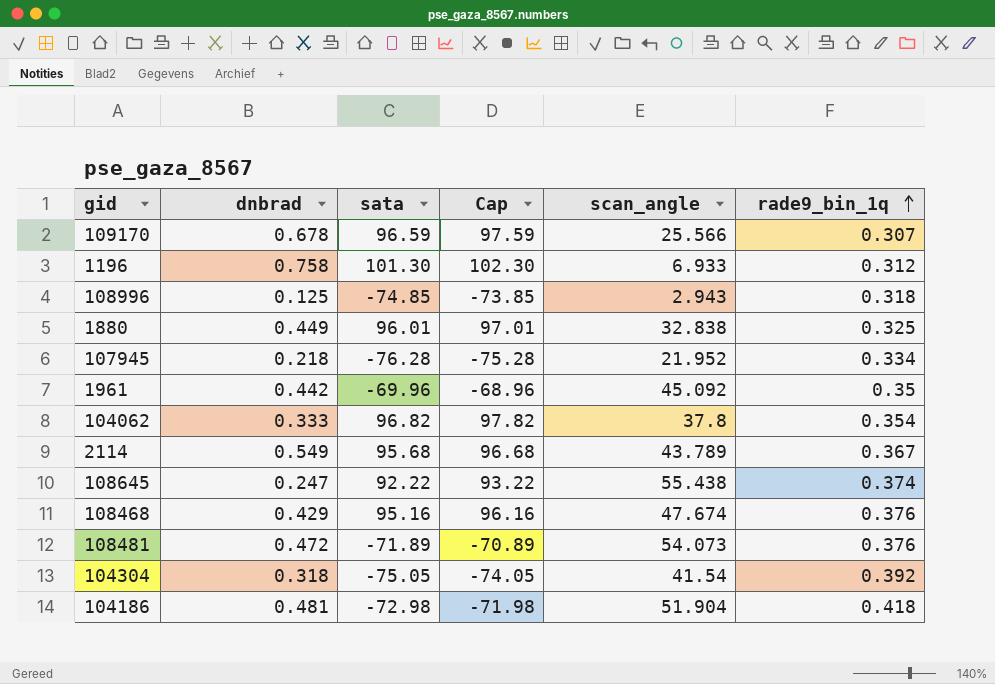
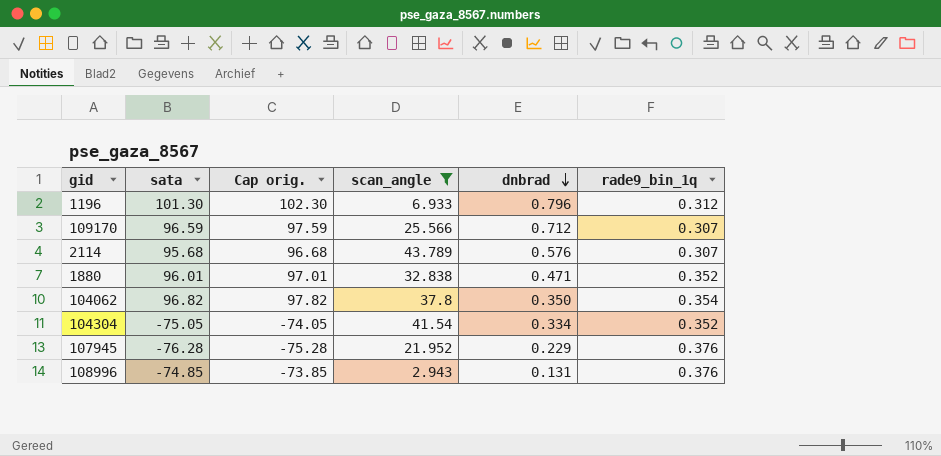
filter: none -> scan_angle <= 43.789
row order: rade9_bin_1q ascending -> dnbrad descending
column name: Cap -> Cap orig.
column dnbrad | position: 2 -> 5
1196 | dnbrad: 0.758 -> 0.796
109170 | dnbrad: 0.678 -> 0.712
2114 | dnbrad: 0.549 -> 0.576
2114 | rade9_bin_1q: 0.367 -> 0.307
1880 | dnbrad: 0.449 -> 0.471
1880 | rade9_bin_1q: 0.325 -> 0.352
104062 | dnbrad: 0.333 -> 0.350
104304 | dnbrad: 0.318 -> 0.334
104304 | rade9_bin_1q: 0.392 -> 0.352
107945 | dnbrad: 0.218 -> 0.229
107945 | rade9_bin_1q: 0.334 -> 0.376
108996 | dnbrad: 0.125 -> 0.131
108996 | rade9_bin_1q: 0.318 -> 0.376

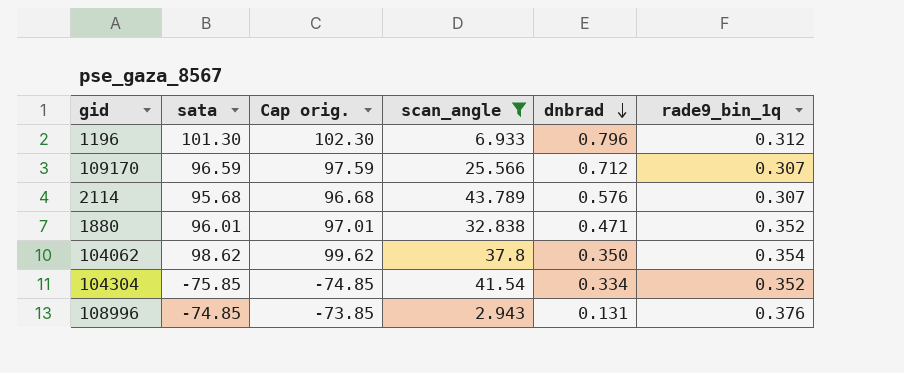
row 107945: -76.28 | -75.28 | 21.952 | 0.229 | 0.376 -> none
104062 | sata: 96.82 -> 98.62
104062 | Cap orig.: 97.82 -> 99.62
104304 | sata: -75.05 -> -75.85
104304 | Cap orig.: -74.05 -> -74.85

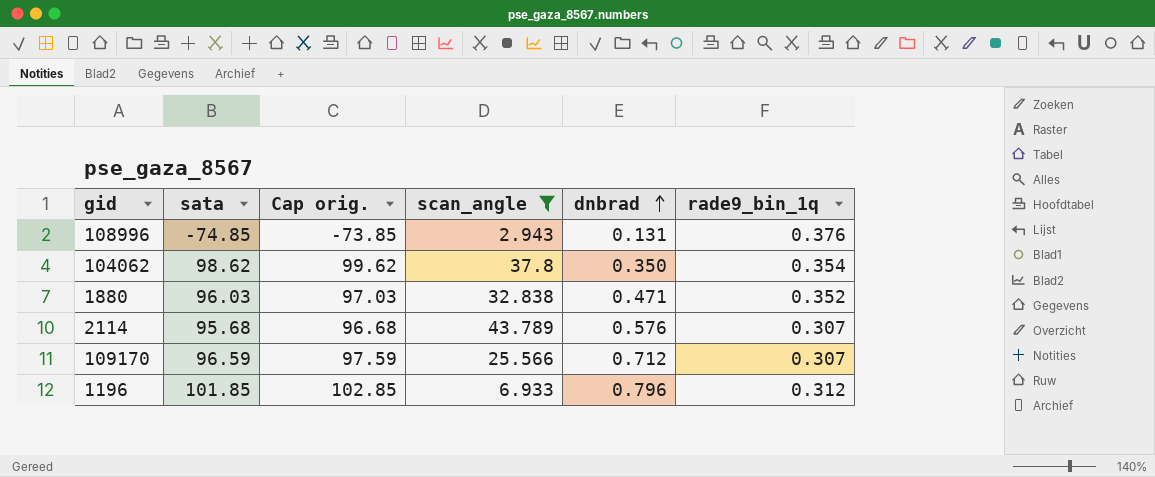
row order: dnbrad descending -> dnbrad ascending
row 104304: -75.85 | -74.85 | 41.54 | 0.334 | 0.352 -> none
1880 | sata: 96.01 -> 96.03
1880 | Cap orig.: 97.01 -> 97.03
1196 | sata: 101.30 -> 101.85
1196 | Cap orig.: 102.30 -> 102.85

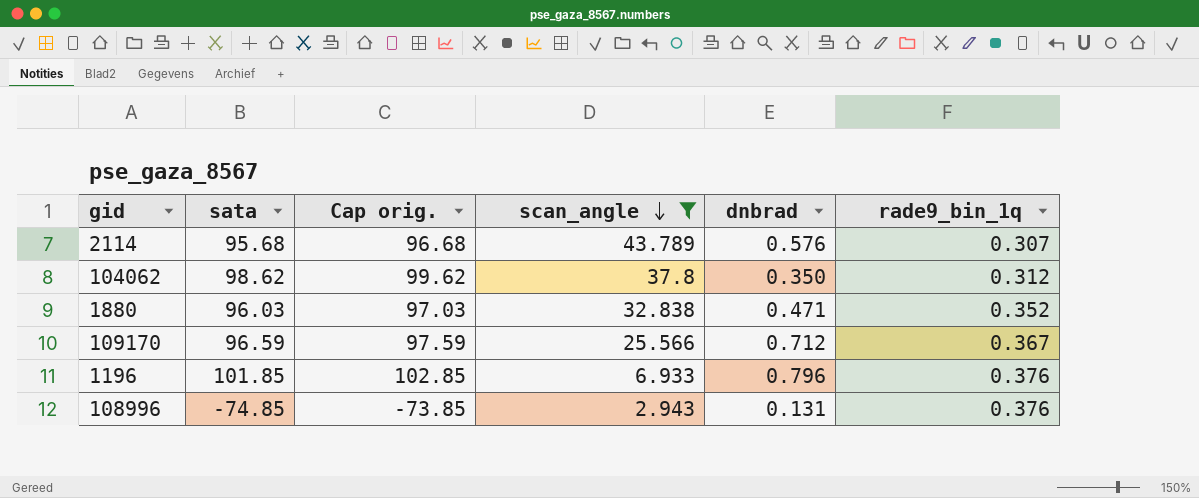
row order: dnbrad ascending -> scan_angle descending
104062 | rade9_bin_1q: 0.354 -> 0.312
109170 | rade9_bin_1q: 0.307 -> 0.367
1196 | rade9_bin_1q: 0.312 -> 0.376

